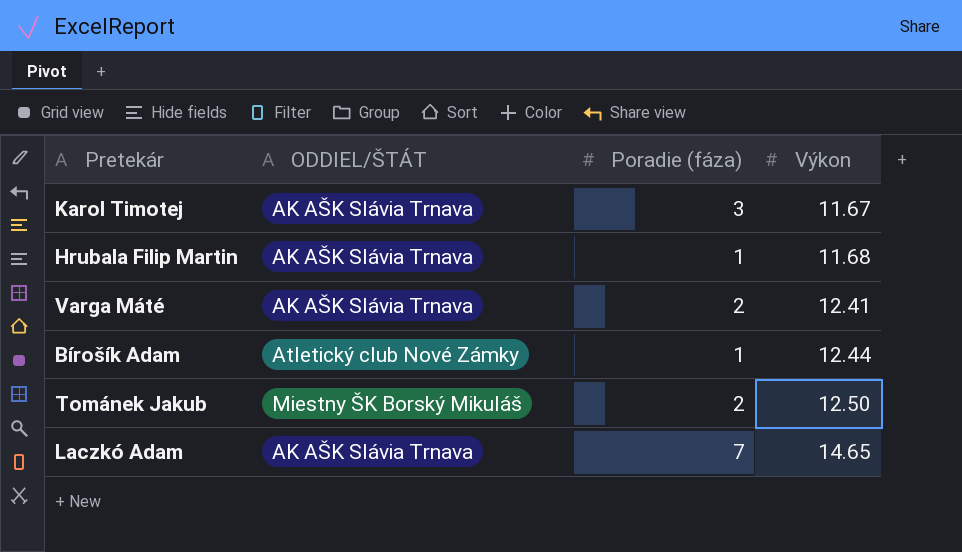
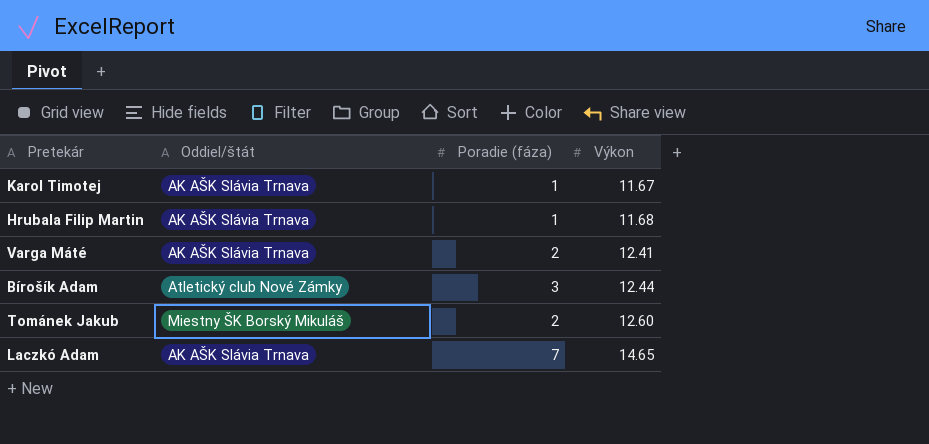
column name: ODDIEL/ŠTÁT -> Oddiel/štát
Karol Timotej | Poradie (fáza): 3 -> 1
Bírošík Adam | Poradie (fáza): 1 -> 3
Tománek Jakub | Výkon: 12.50 -> 12.60

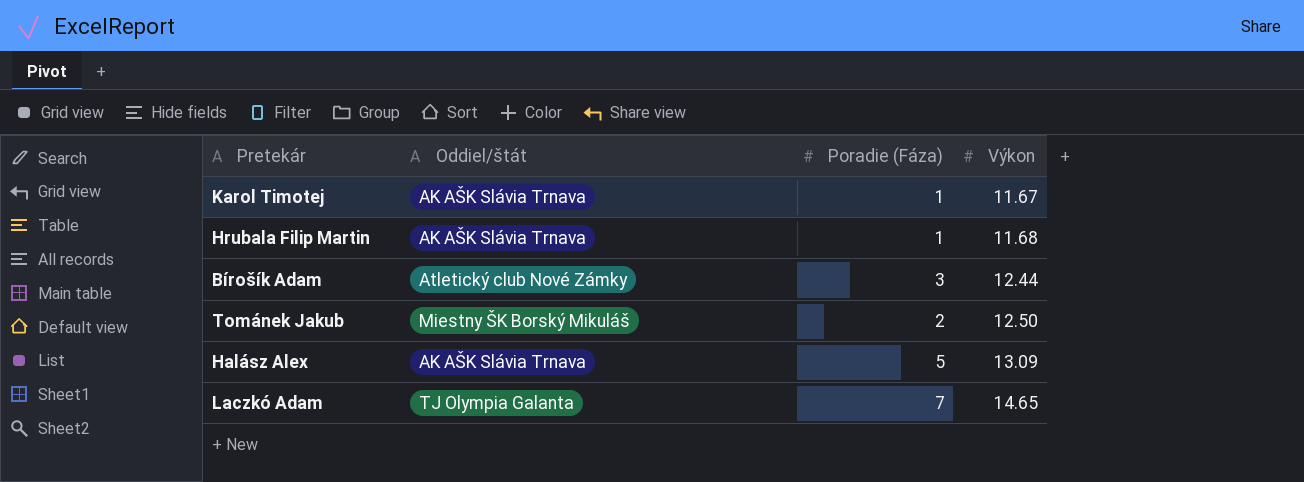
column name: Poradie (fáza) -> Poradie (Fáza)
row Varga Máté: AK AŠK Slávia Trnava | 2 | 12.41 -> none
Tománek Jakub | Výkon: 12.60 -> 12.50
row Halász Alex: none -> AK AŠK Slávia Trnava | 5 | 13.09
Laczkó Adam | Oddiel/štát: AK AŠK Slávia Trnava -> TJ Olympia Galanta

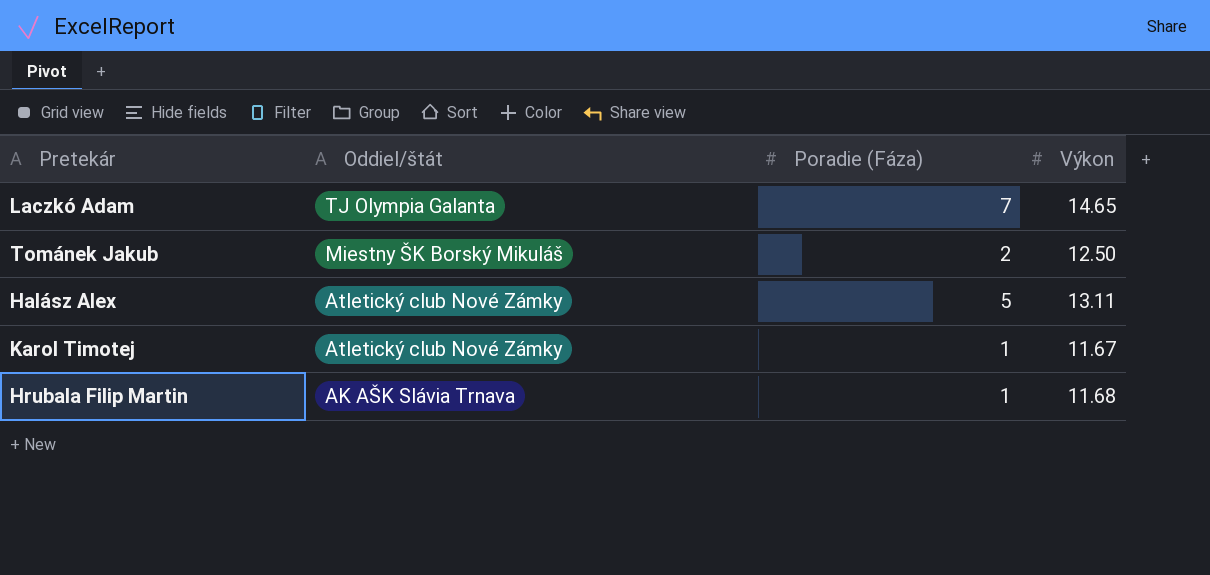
row order: Výkon ascending -> Oddiel/štát descending
row Bírošík Adam: Atletický club Nové Zámky | 3 | 12.44 -> none
Halász Alex | Oddiel/štát: AK AŠK Slávia Trnava -> Atletický club Nové Zámky
Halász Alex | Výkon: 13.09 -> 13.11
Karol Timotej | Oddiel/štát: AK AŠK Slávia Trnava -> Atletický club Nové Zámky

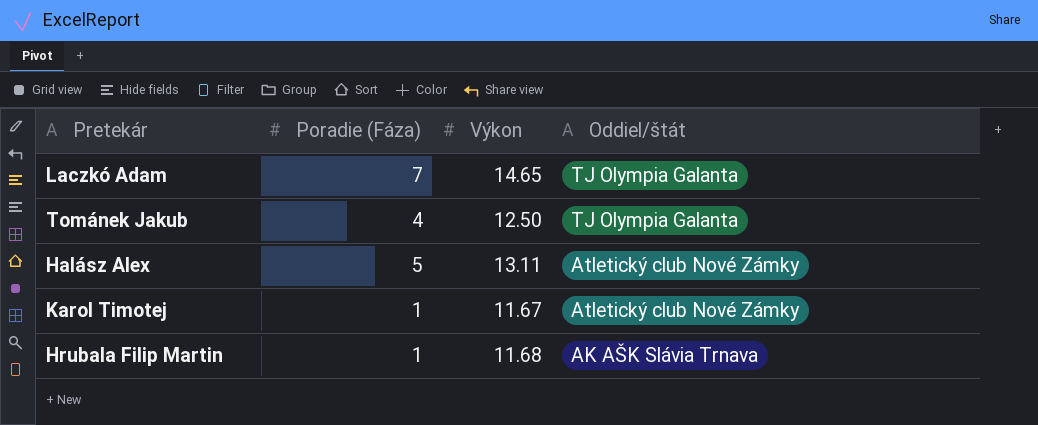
column Oddiel/štát | position: 2 -> 4
Tománek Jakub | Poradie (Fáza): 2 -> 4
Tománek Jakub | Oddiel/štát: Miestny ŠK Borský Mikuláš -> TJ Olympia Galanta

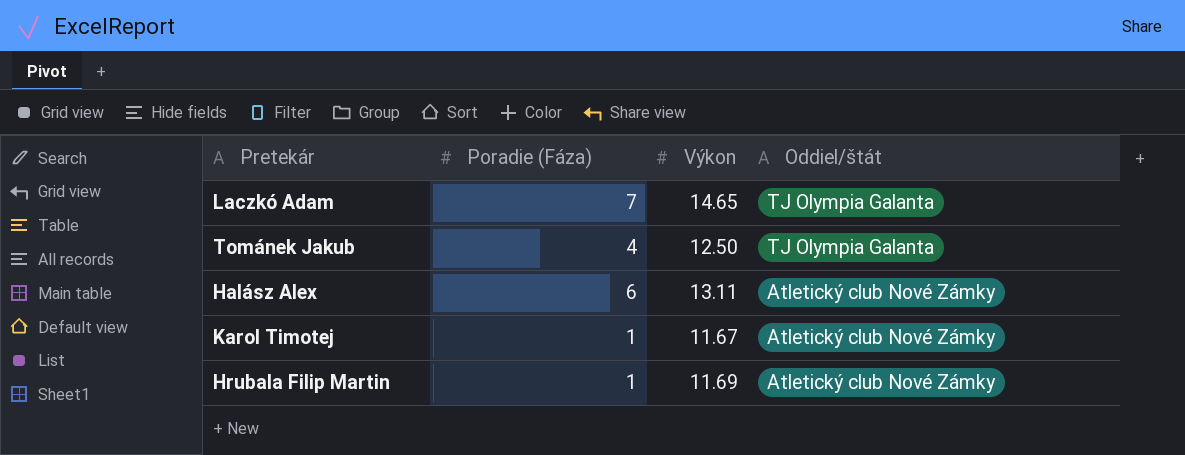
Halász Alex | Poradie (Fáza): 5 -> 6
Hrubala Filip Martin | Výkon: 11.68 -> 11.69
Hrubala Filip Martin | Oddiel/štát: AK AŠK Slávia Trnava -> Atletický club Nové Zámky

